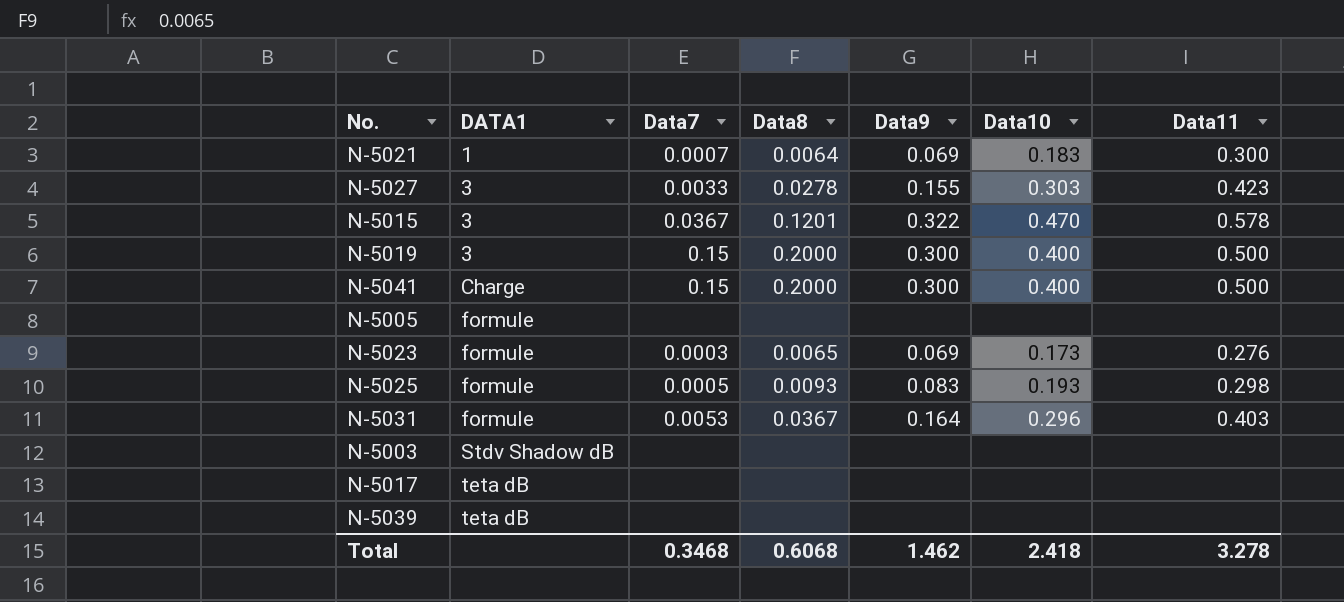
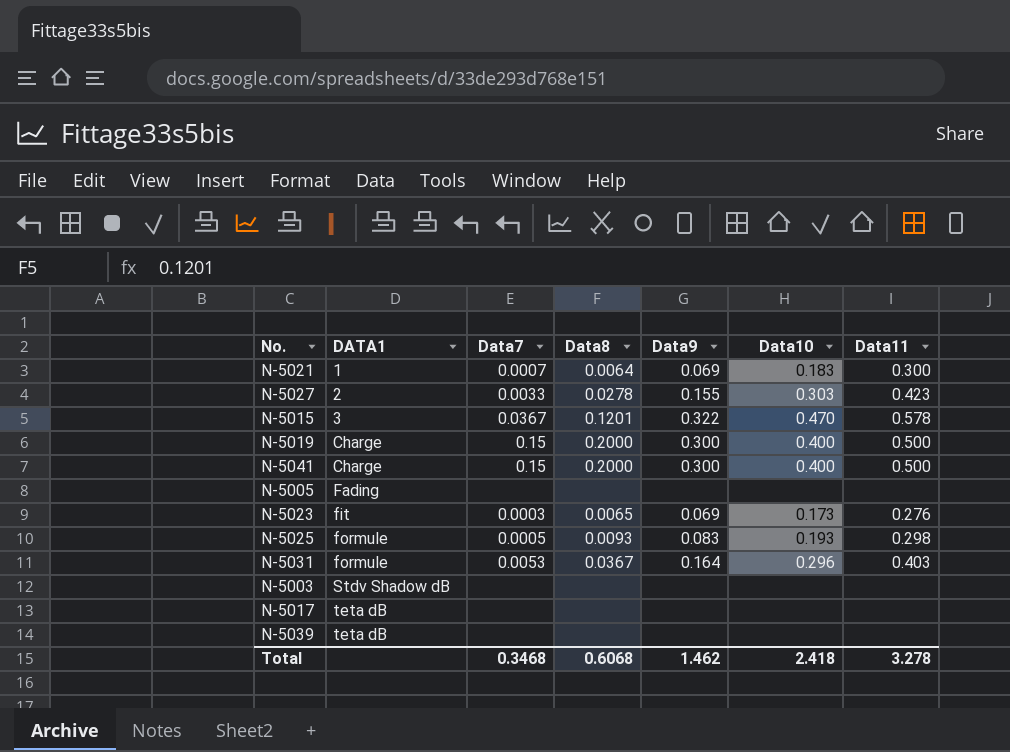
N-5027 | DATA1: 3 -> 2
N-5019 | DATA1: 3 -> Charge
N-5005 | DATA1: formule -> Fading
N-5023 | DATA1: formule -> fit

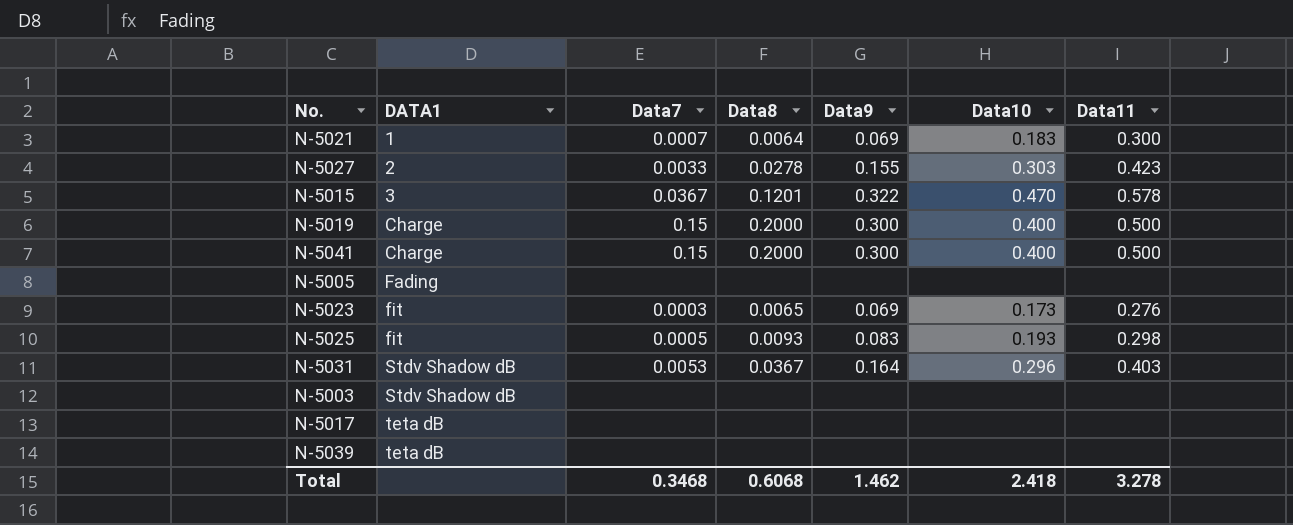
N-5025 | DATA1: formule -> fit
N-5031 | DATA1: formule -> Stdv Shadow dB

